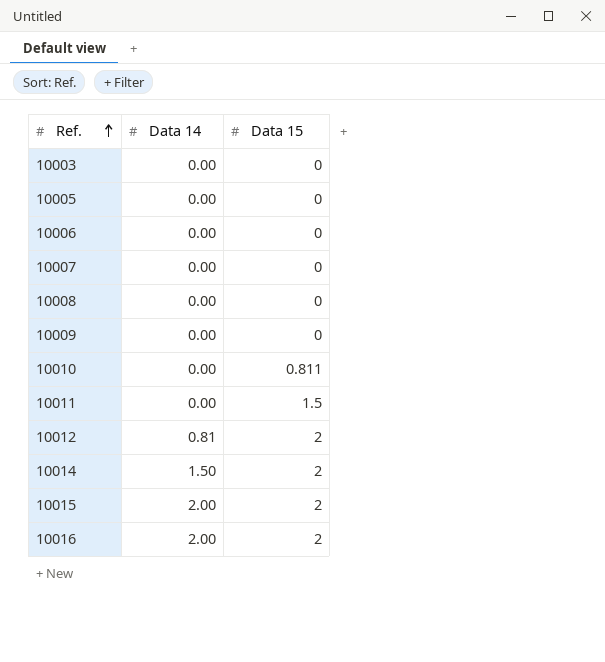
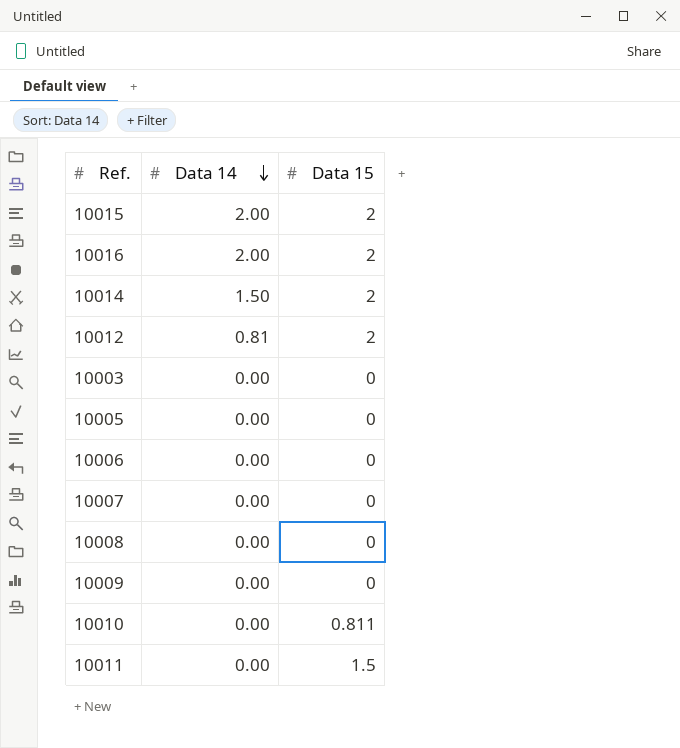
row order: Ref. ascending -> Data 14 descending

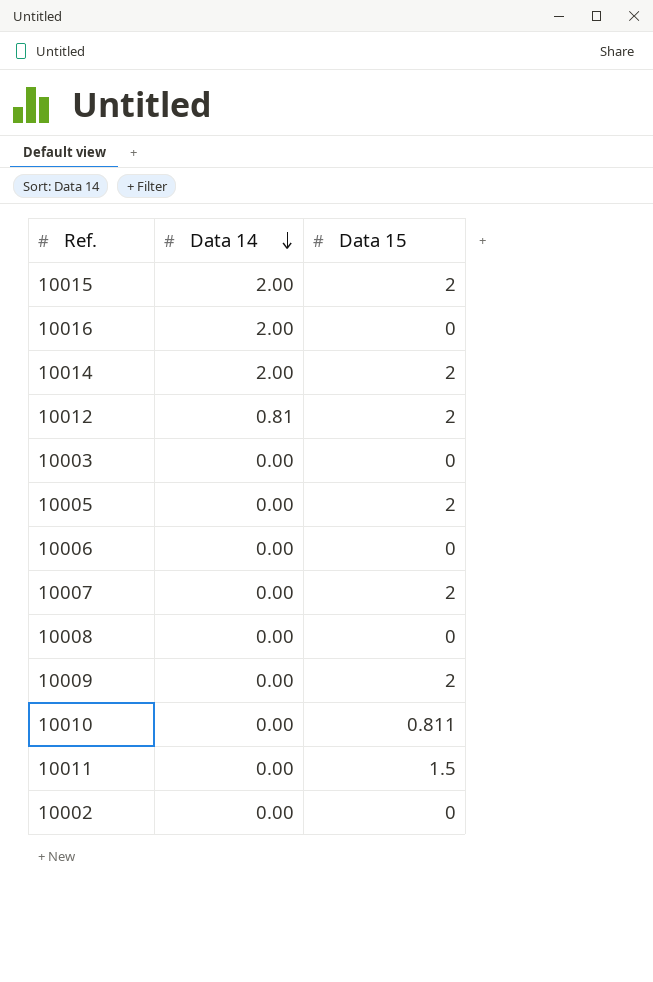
10016 | Data 15: 2 -> 0
10014 | Data 14: 1.50 -> 2.00
10005 | Data 15: 0 -> 2
10007 | Data 15: 0 -> 2
10009 | Data 15: 0 -> 2
row 10002: none -> 0.00 | 0

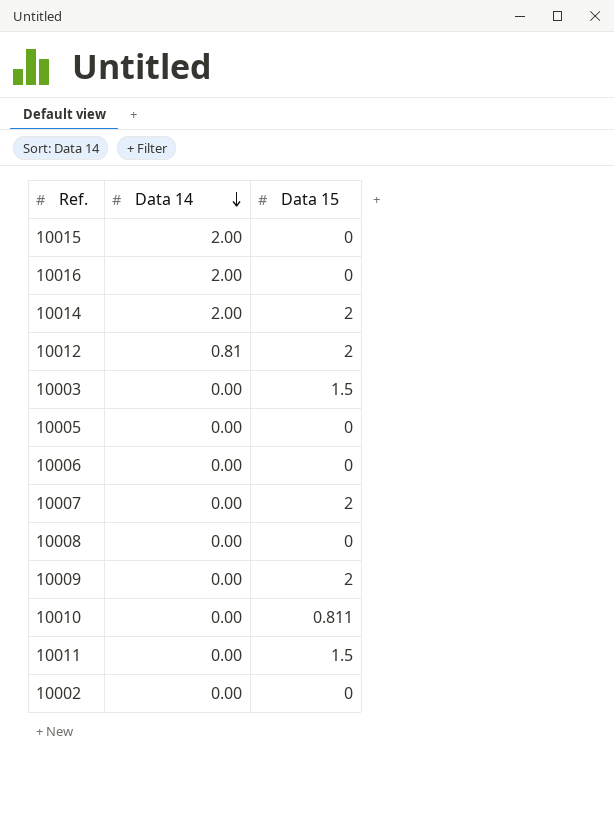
10015 | Data 15: 2 -> 0
10003 | Data 15: 0 -> 1.5
10005 | Data 15: 2 -> 0

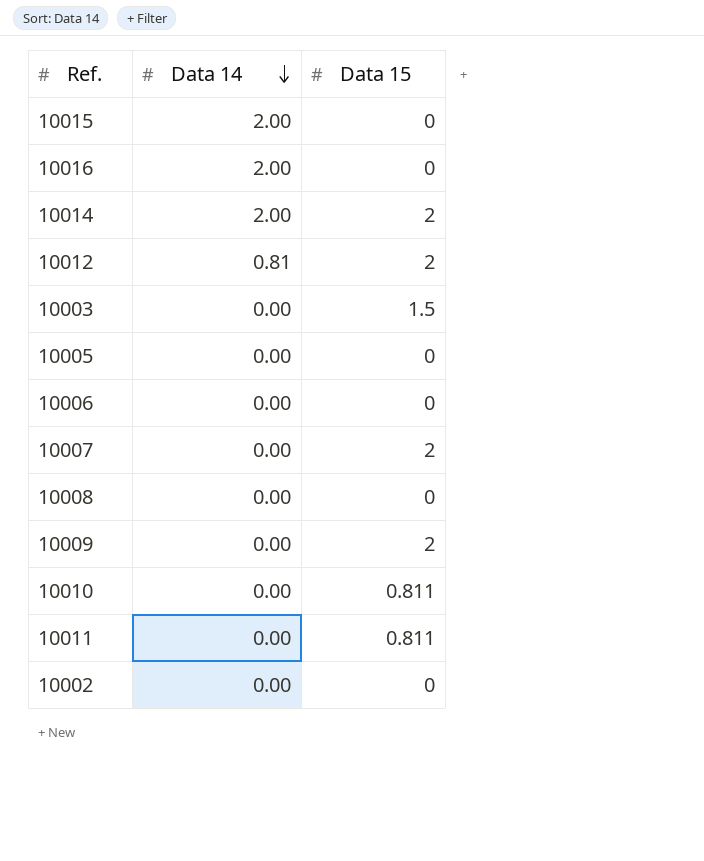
10011 | Data 15: 1.5 -> 0.811

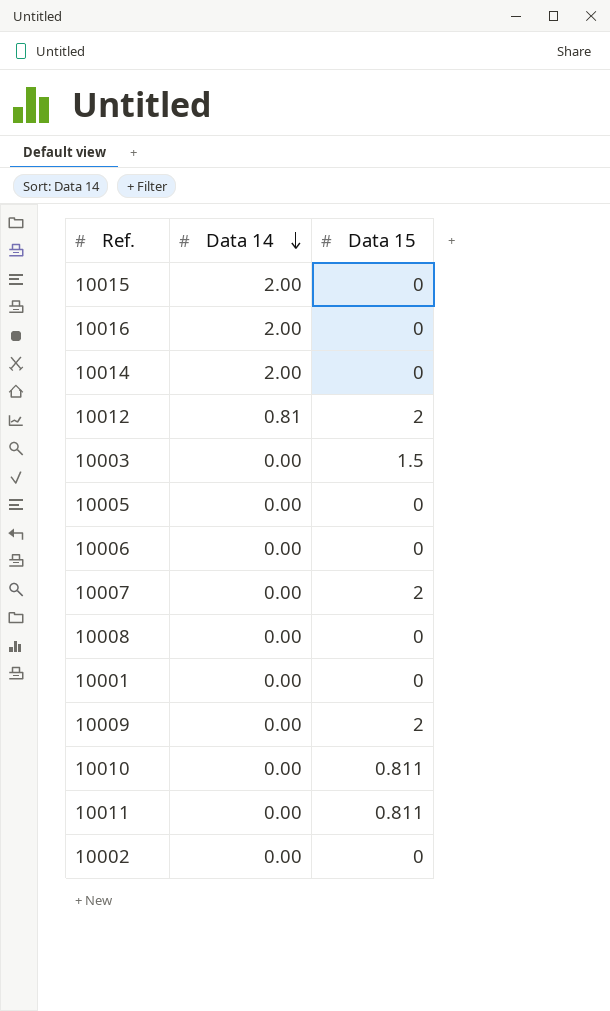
10014 | Data 15: 2 -> 0
row 10001: none -> 0.00 | 0

